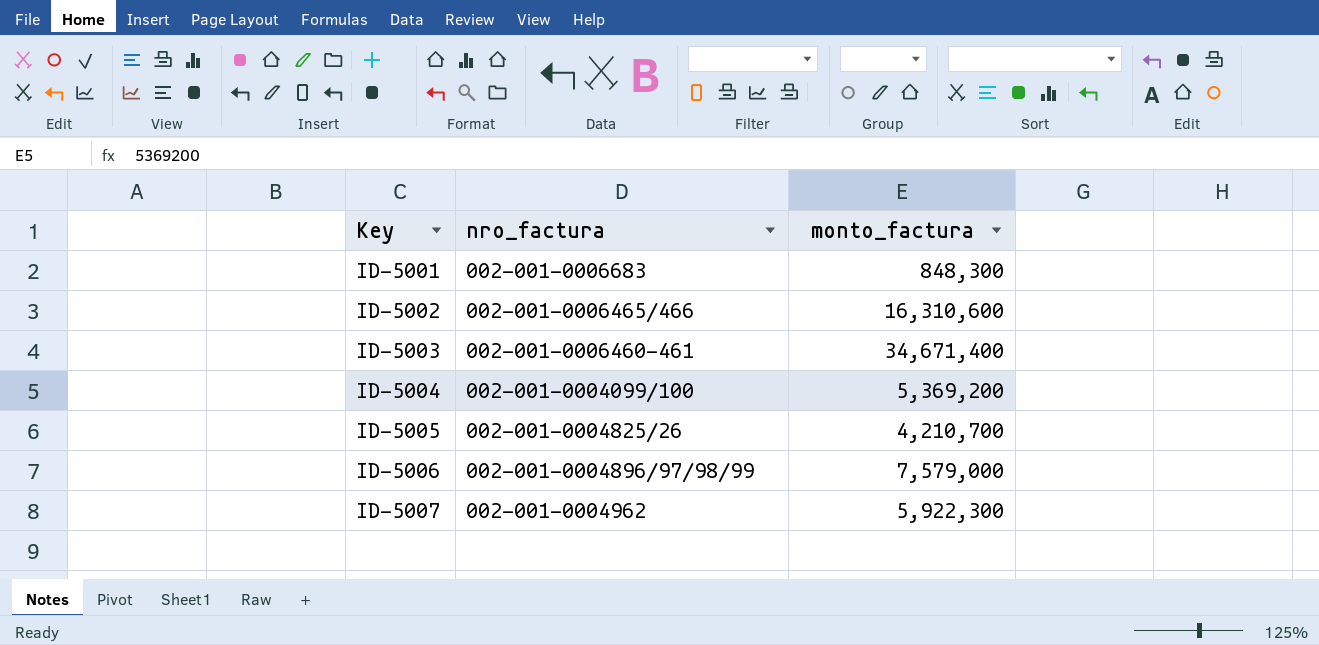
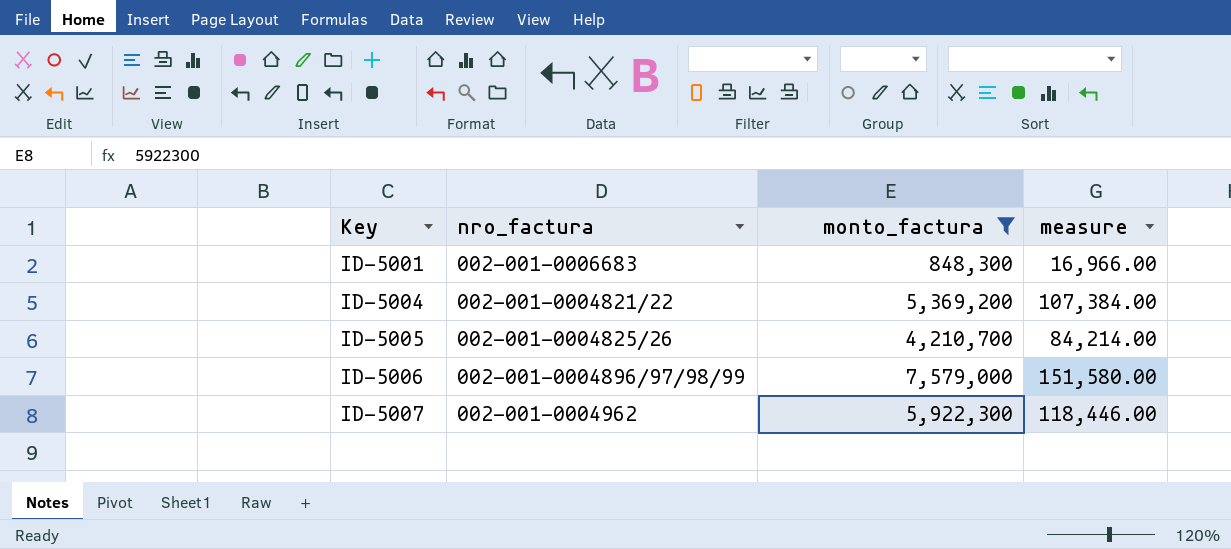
filter: none -> monto_factura <= 7,579,000
column measure | formula: none -> [monto_factura] * 0.02
ID-5004 | nro_factura: 002-001-0004099/100 -> 002-001-0004821/22

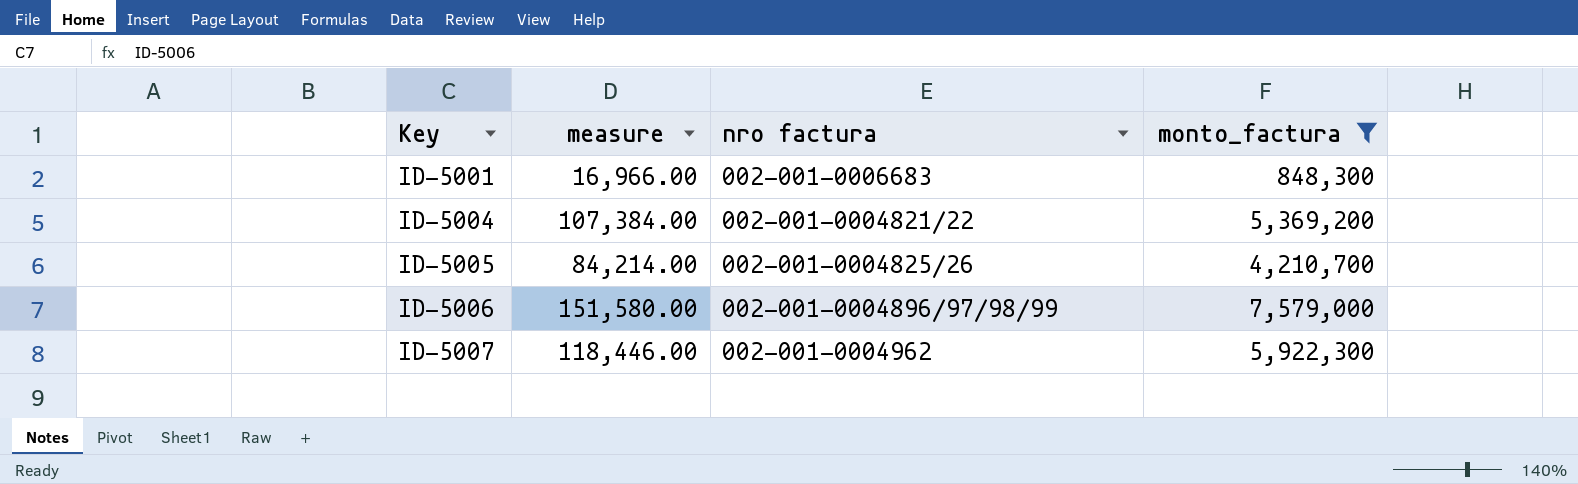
column measure | position: 4 -> 2
column name: nro_factura -> nro factura

